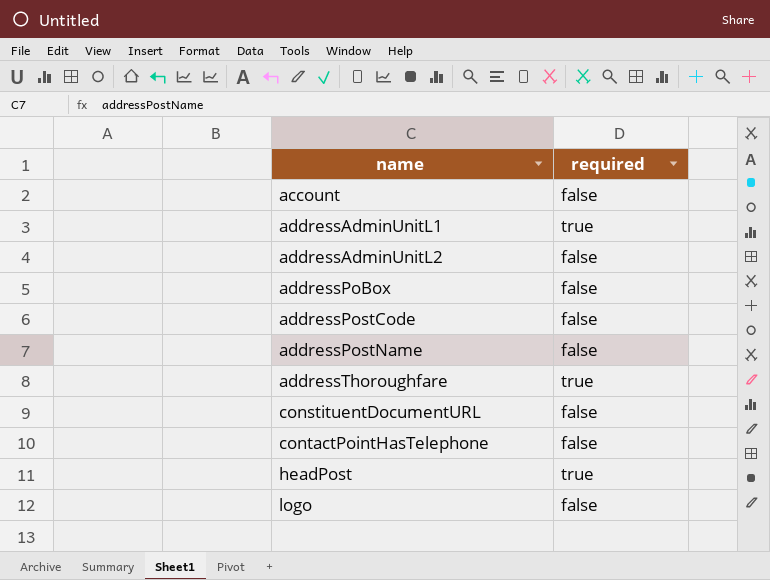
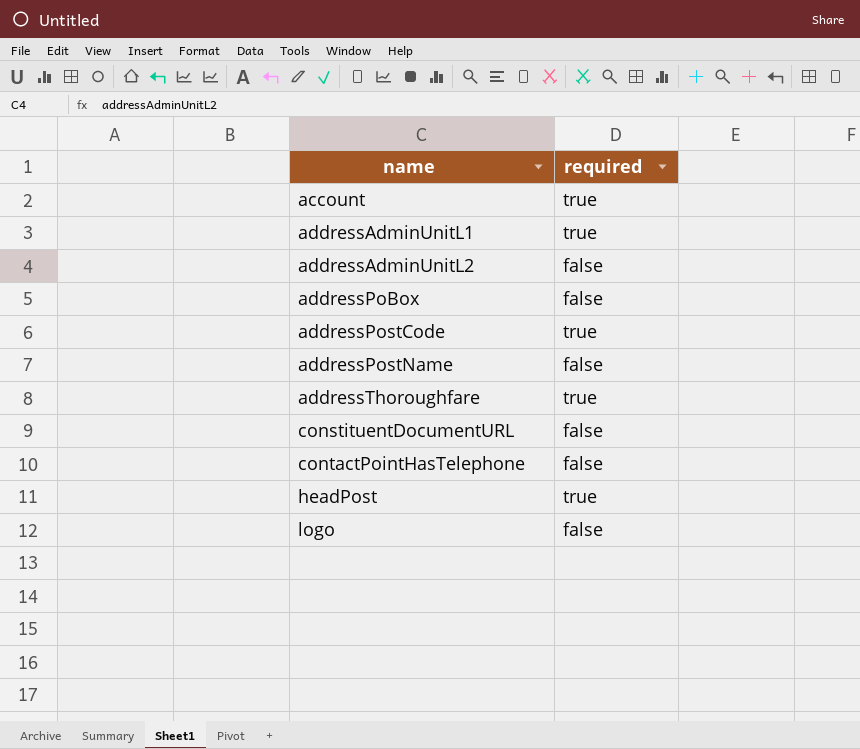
account | required: false -> true
addressPostCode | required: false -> true

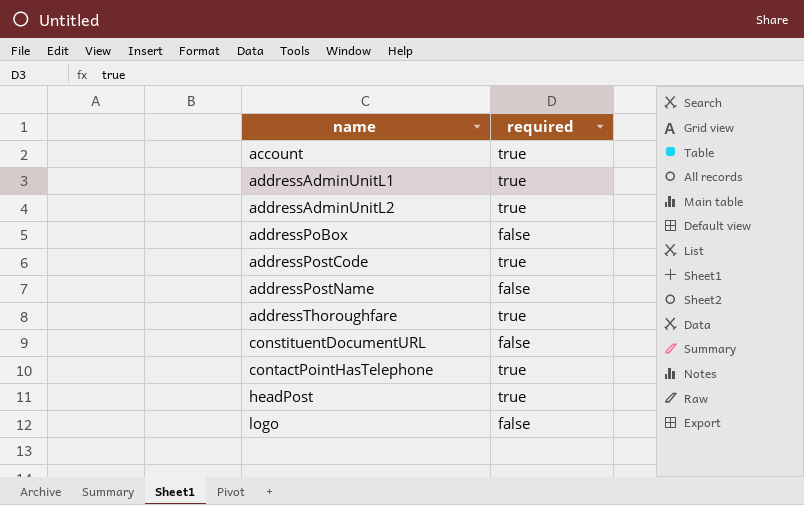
addressAdminUnitL2 | required: false -> true
contactPointHasTelephone | required: false -> true

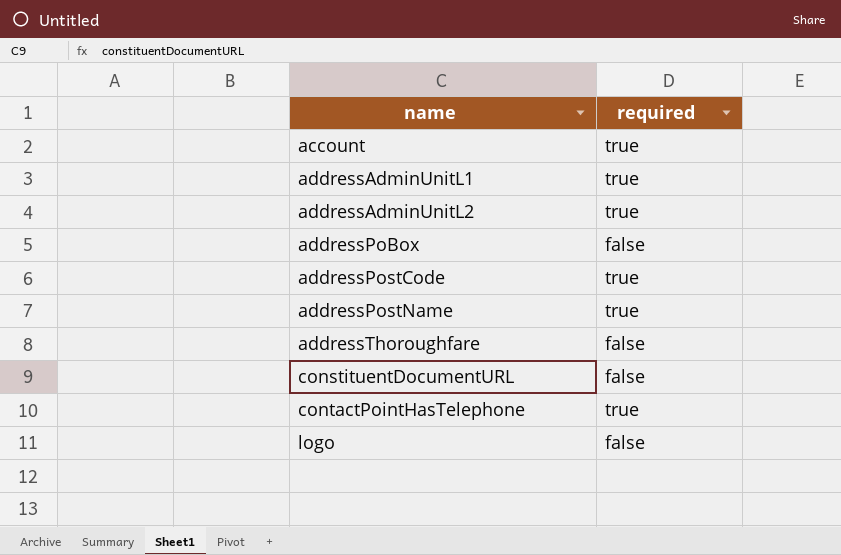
row headPost: true -> none
addressPostName | required: false -> true
addressThoroughfare | required: true -> false

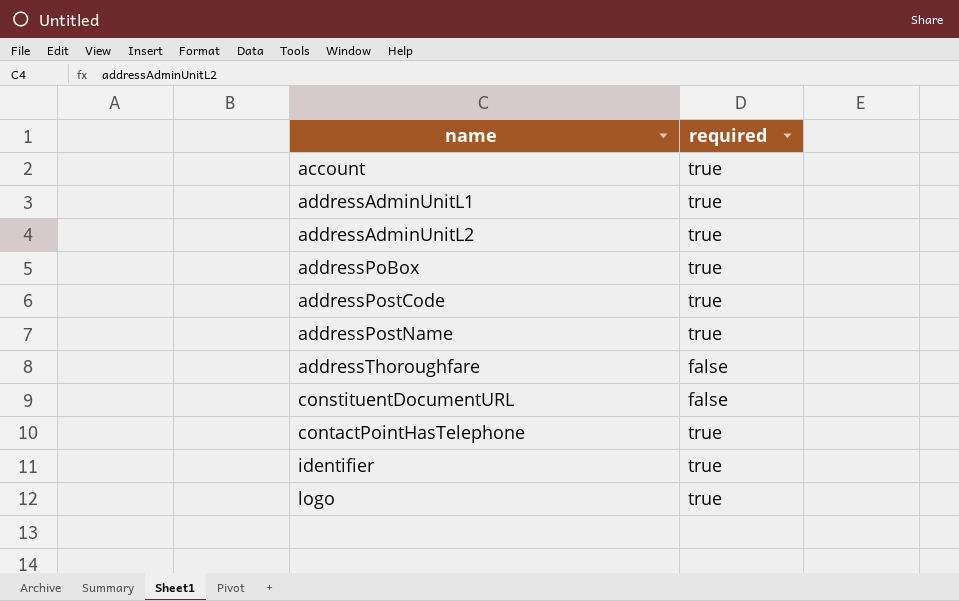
addressPoBox | required: false -> true
row identifier: none -> true
logo | required: false -> true

